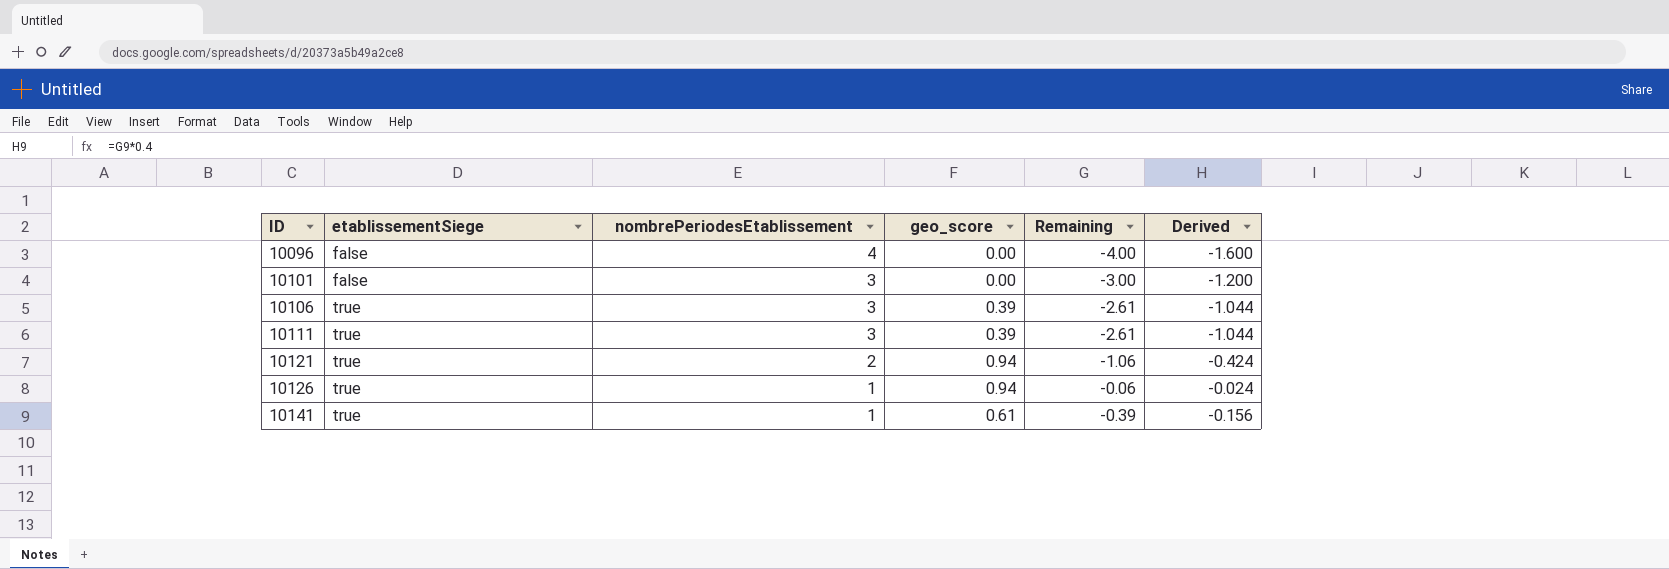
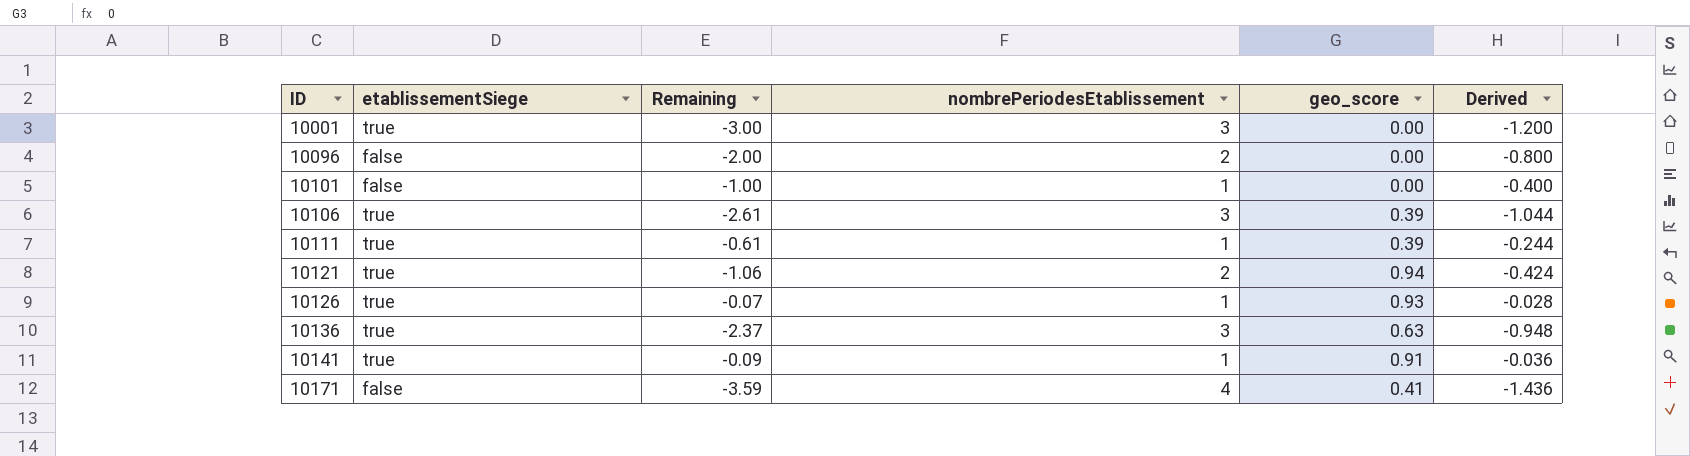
column Remaining | position: 5 -> 3
row 10001: none -> true | -3.00 | 3 | 0.00 | -1.200
10096 | Remaining: -4.00 -> -2.00
10096 | nombrePeriodesEtablissement: 4 -> 2
10096 | Derived: -1.600 -> -0.800
10101 | Remaining: -3.00 -> -1.00
10101 | nombrePeriodesEtablissement: 3 -> 1
10101 | Derived: -1.200 -> -0.400
10111 | Remaining: -2.61 -> -0.61
10111 | nombrePeriodesEtablissement: 3 -> 1
10111 | Derived: -1.044 -> -0.244
10126 | Remaining: -0.06 -> -0.07
10126 | geo_score: 0.94 -> 0.93
10126 | Derived: -0.024 -> -0.028
row 10136: none -> true | -2.37 | 3 | 0.63 | -0.948
10141 | Remaining: -0.39 -> -0.09
10141 | geo_score: 0.61 -> 0.91
10141 | Derived: -0.156 -> -0.036
row 10171: none -> false | -3.59 | 4 | 0.41 | -1.436

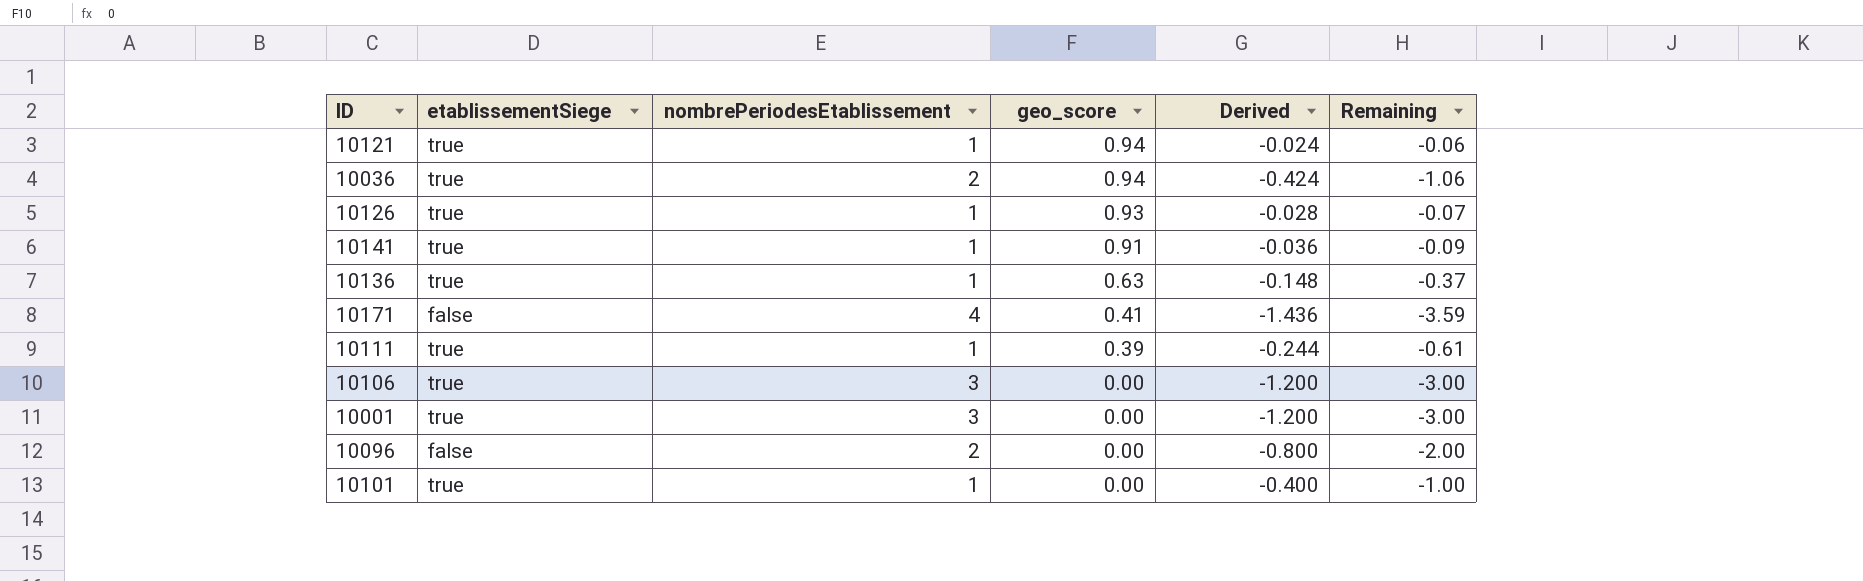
row order: ID ascending -> geo_score descending
column Remaining | position: 3 -> 6
10121 | nombrePeriodesEtablissement: 2 -> 1
10121 | Derived: -0.424 -> -0.024
10121 | Remaining: -1.06 -> -0.06
row 10036: none -> true | 2 | 0.94 | -0.424 | -1.06
10136 | nombrePeriodesEtablissement: 3 -> 1
10136 | Derived: -0.948 -> -0.148
10136 | Remaining: -2.37 -> -0.37
10106 | geo_score: 0.39 -> 0.00
10106 | Derived: -1.044 -> -1.200
10106 | Remaining: -2.61 -> -3.00
10101 | etablissementSiege: false -> true

